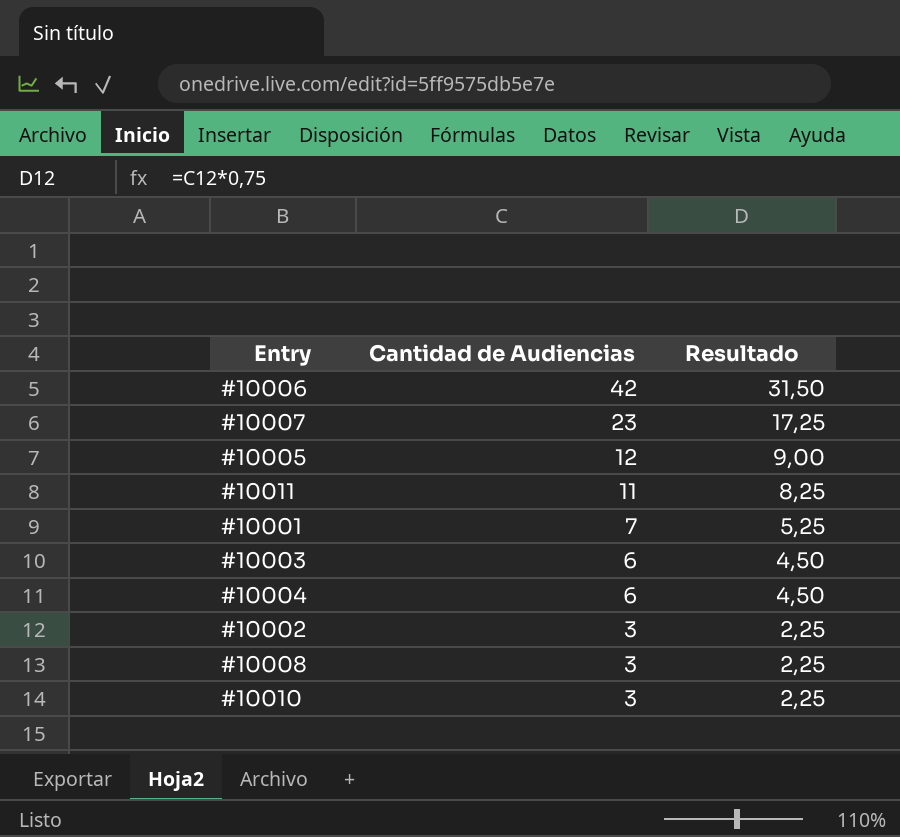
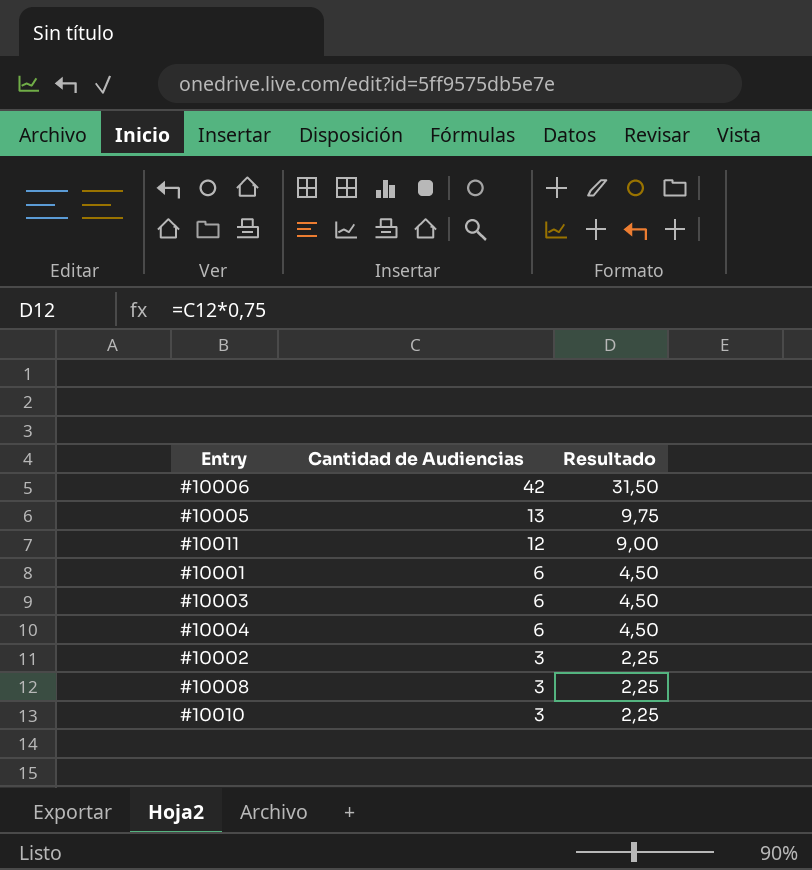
row #10007: 23 | 17,25 -> none
#10005 | Cantidad de Audiencias: 12 -> 13
#10005 | Resultado: 9,00 -> 9,75
#10011 | Cantidad de Audiencias: 11 -> 12
#10011 | Resultado: 8,25 -> 9,00
#10001 | Cantidad de Audiencias: 7 -> 6
#10001 | Resultado: 5,25 -> 4,50

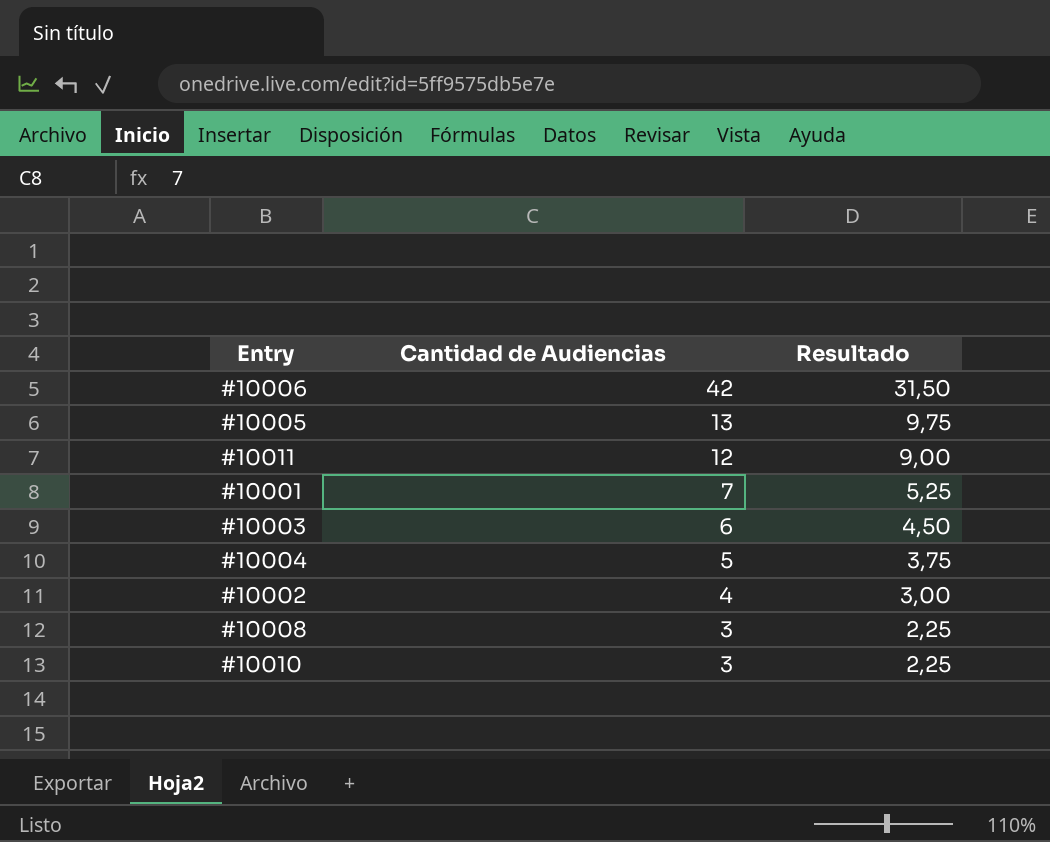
#10001 | Cantidad de Audiencias: 6 -> 7
#10001 | Resultado: 4,50 -> 5,25
#10004 | Cantidad de Audiencias: 6 -> 5
#10004 | Resultado: 4,50 -> 3,75
#10002 | Cantidad de Audiencias: 3 -> 4
#10002 | Resultado: 2,25 -> 3,00

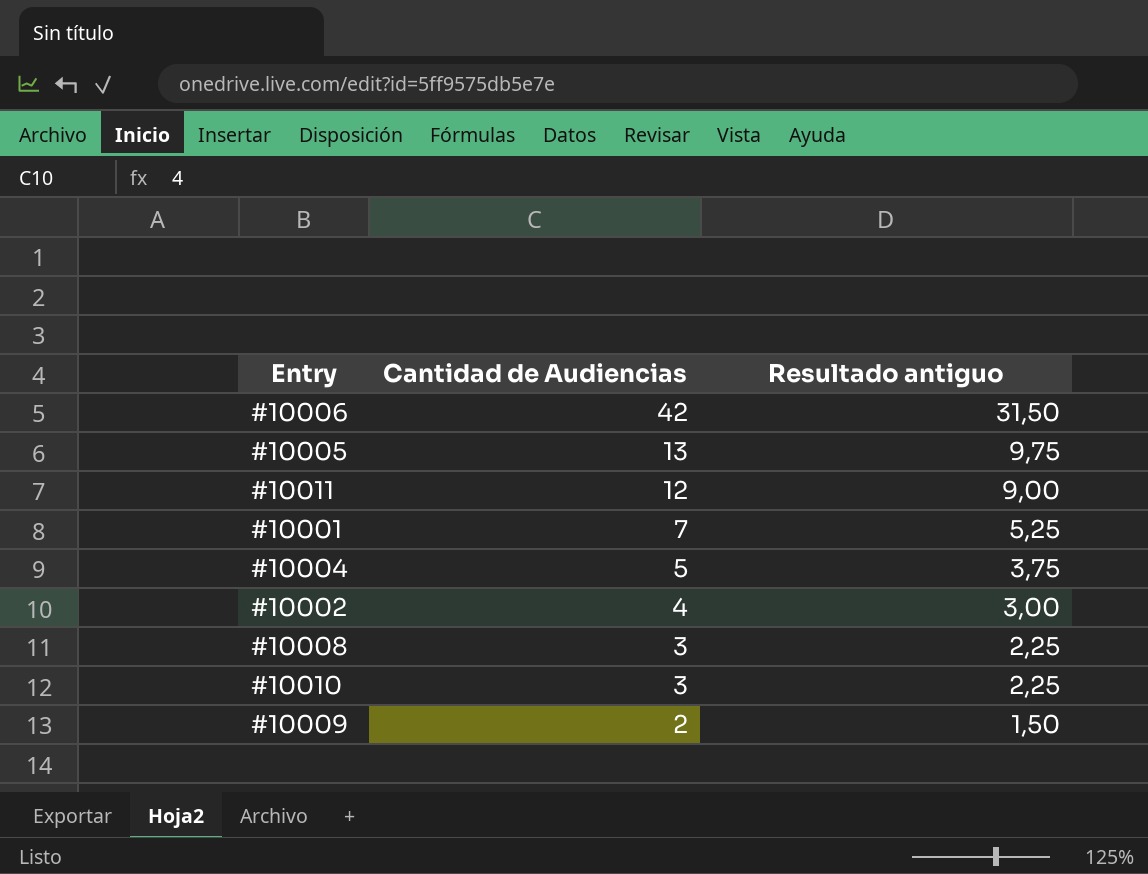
column name: Resultado -> Resultado antiguo
row #10003: 6 | 4,50 -> none
row #10009: none -> 2 | 1,50

